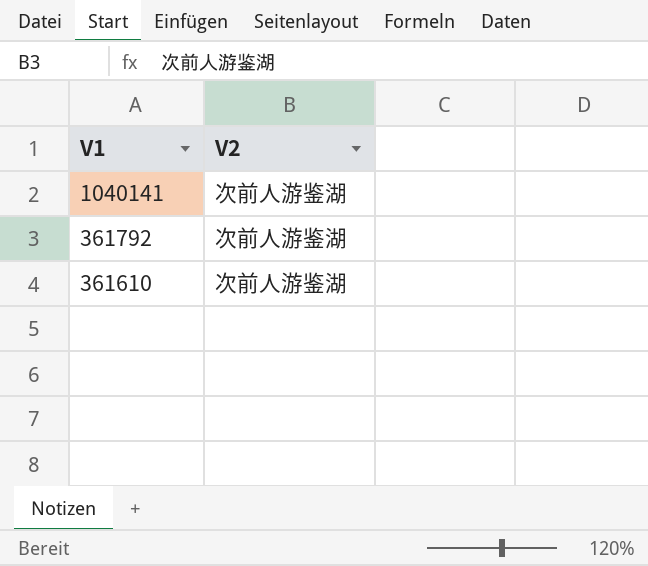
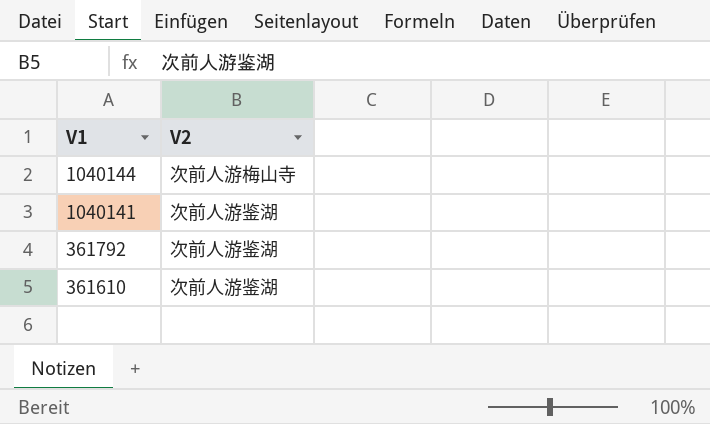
row 1040144: none -> 次前人游梅山寺

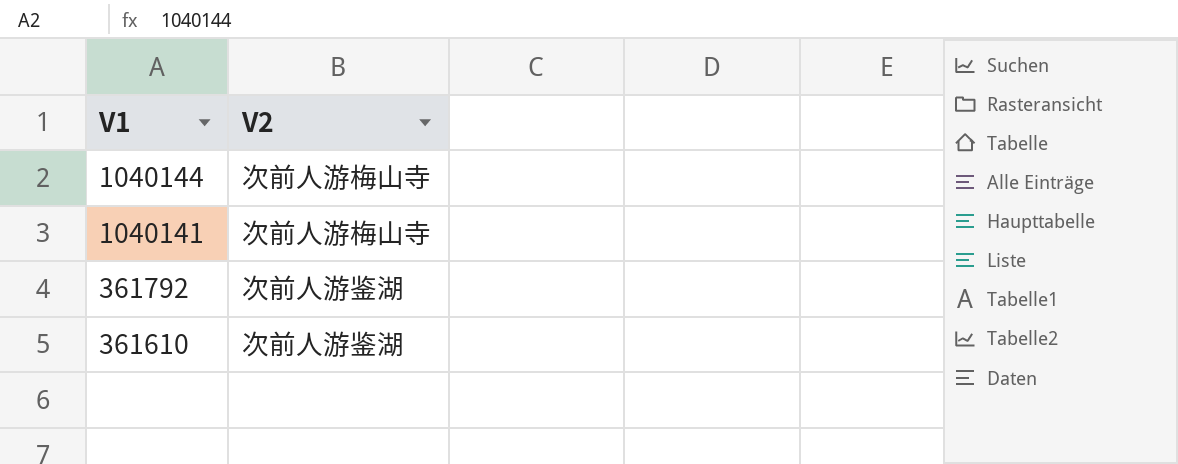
1040141 | V2: 次前人游鉴湖 -> 次前人游梅山寺

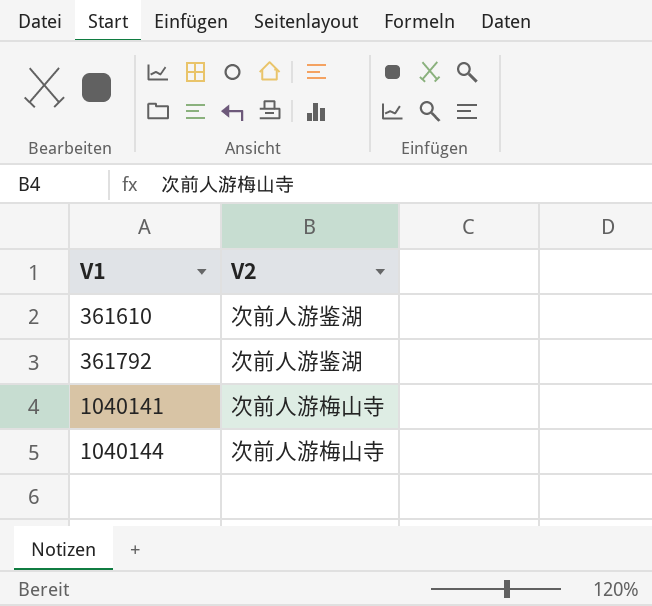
row order: V1 descending -> V1 ascending

